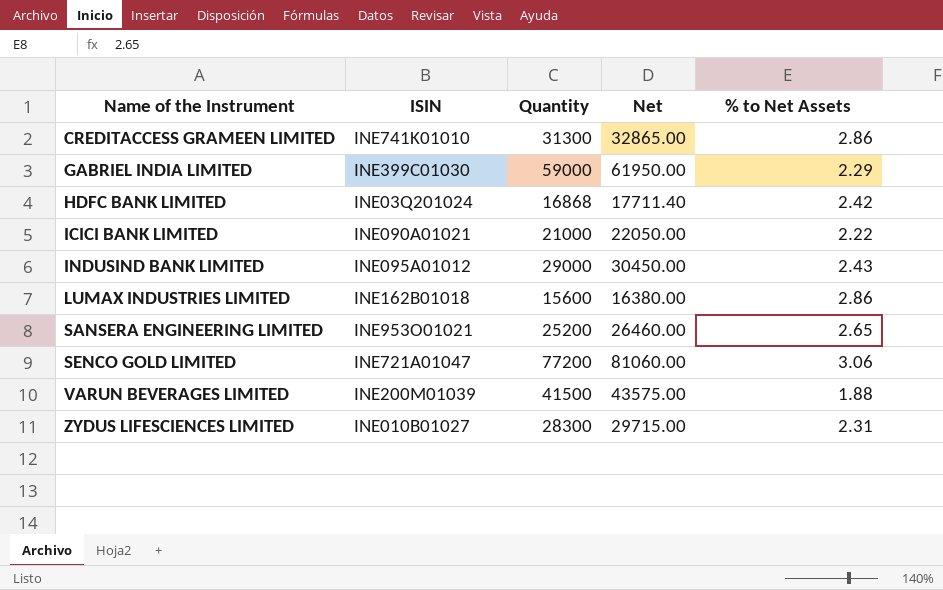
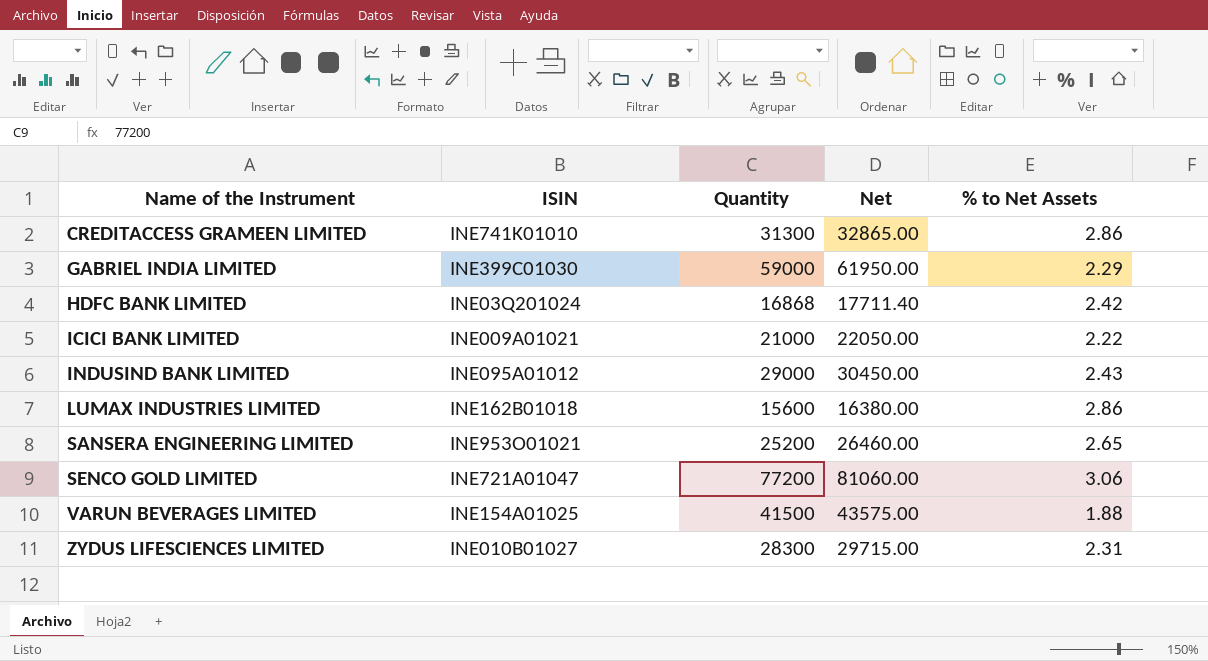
ICICI BANK LIMITED | ISIN: INE090A01021 -> INE009A01021
VARUN BEVERAGES LIMITED | ISIN: INE200M01039 -> INE154A01025

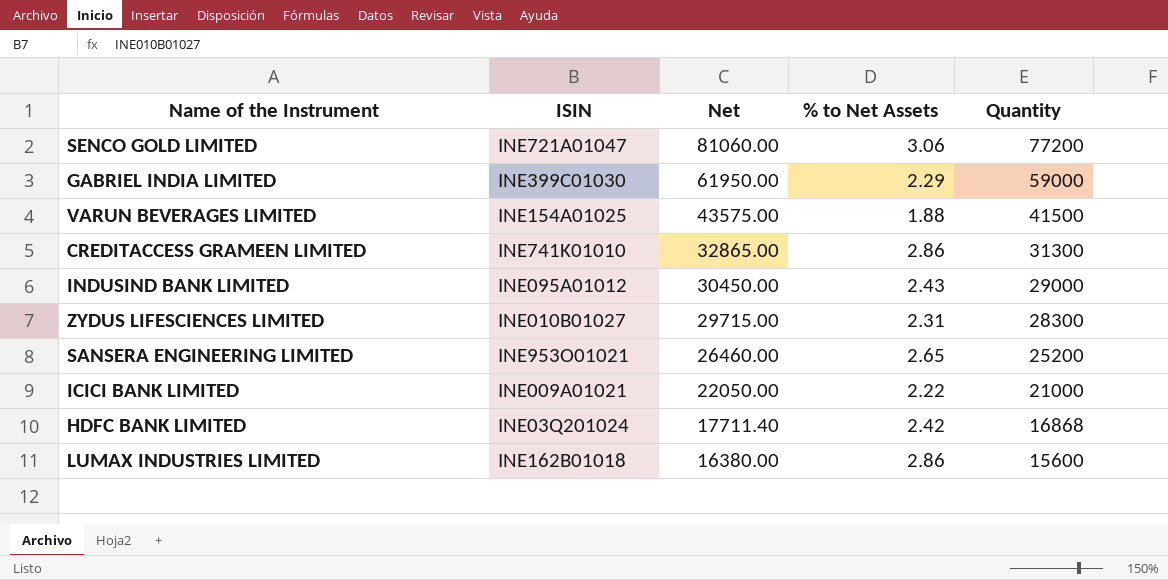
row order: Name of the Instrument ascending -> Net descending
column Quantity | position: 3 -> 5

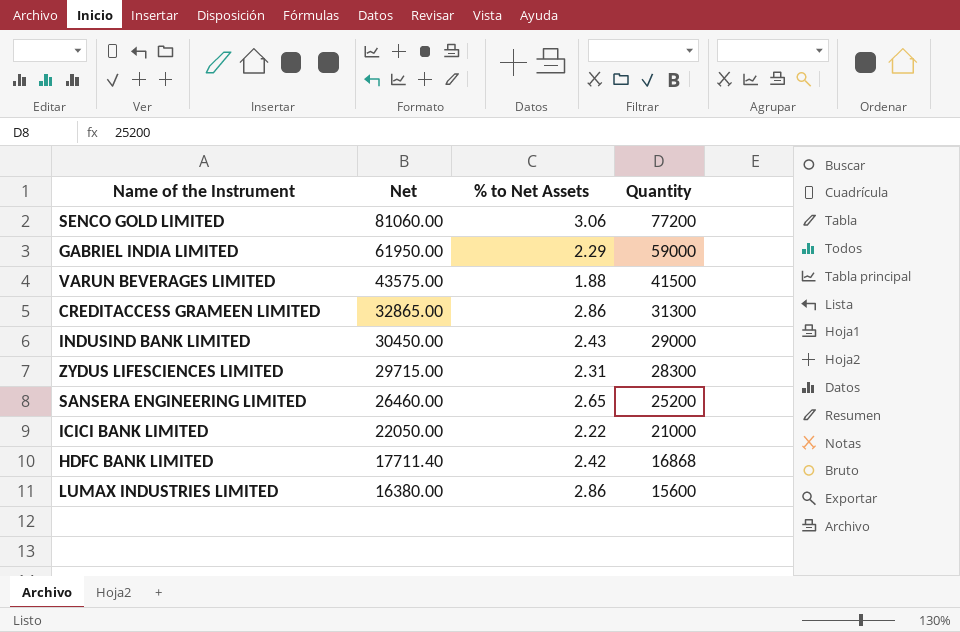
column ISIN | position: 2 -> none

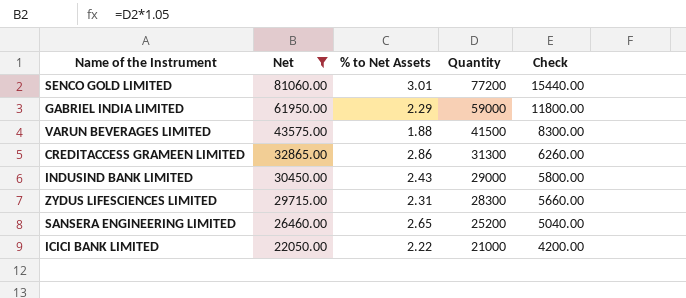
filter: none -> Net >= 22050.00
column Check | formula: none -> [Quantity] * 0.2
SENCO GOLD LIMITED | % to Net Assets: 3.06 -> 3.01

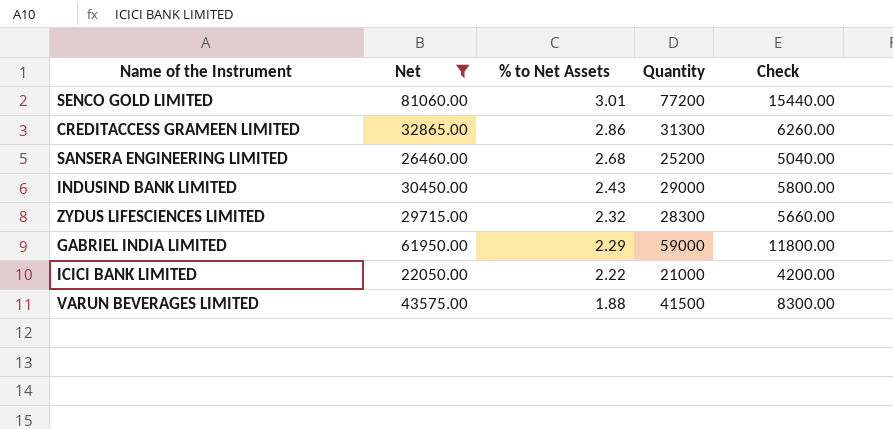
row order: Net descending -> % to Net Assets descending
SANSERA ENGINEERING LIMITED | % to Net Assets: 2.65 -> 2.68
ZYDUS LIFESCIENCES LIMITED | % to Net Assets: 2.31 -> 2.32

